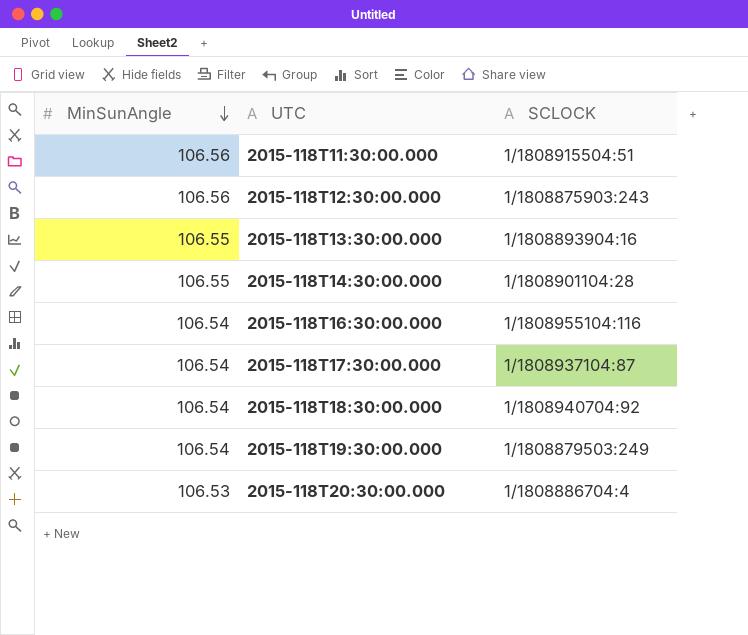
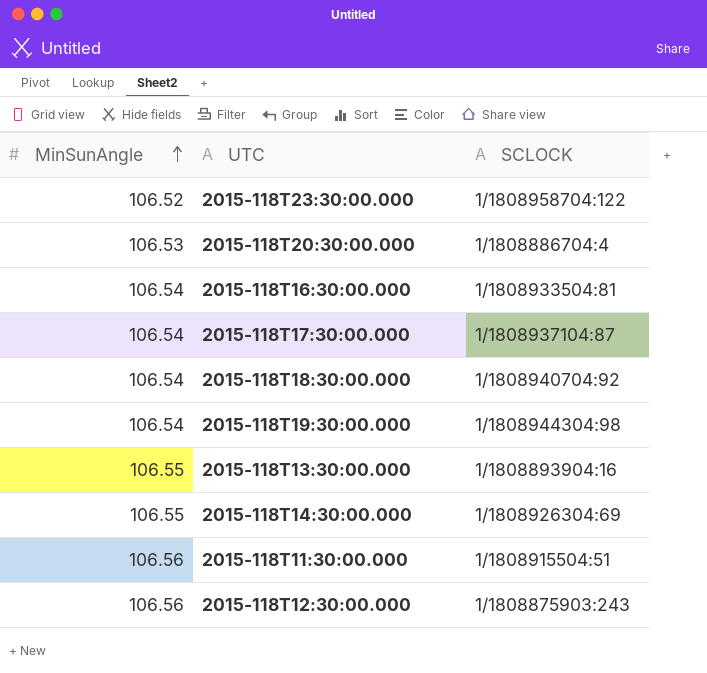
row order: MinSunAngle descending -> MinSunAngle ascending
row 2015-118T23:30:00.000: none -> 106.52 | 1/1808958704:122
2015-118T16:30:00.000 | SCLOCK: 1/1808955104:116 -> 1/1808933504:81
2015-118T19:30:00.000 | SCLOCK: 1/1808879503:249 -> 1/1808944304:98
2015-118T14:30:00.000 | SCLOCK: 1/1808901104:28 -> 1/1808926304:69

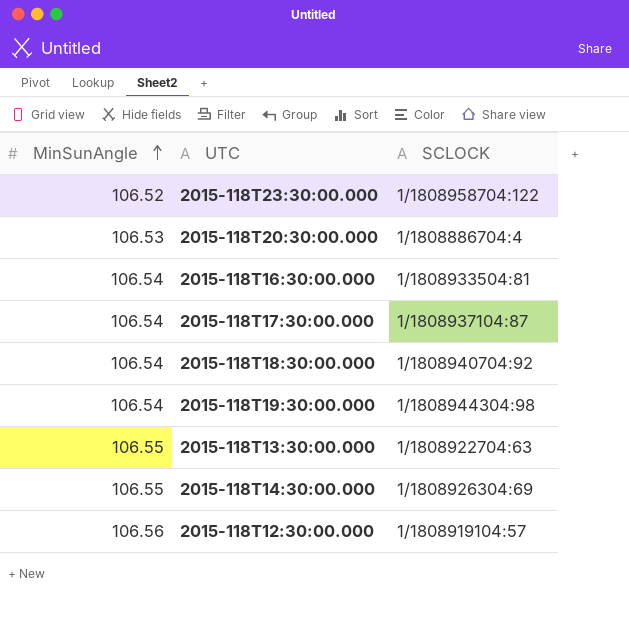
row 2015-118T11:30:00.000: 106.56 | 1/1808915504:51 -> none
2015-118T13:30:00.000 | SCLOCK: 1/1808893904:16 -> 1/1808922704:63
2015-118T12:30:00.000 | SCLOCK: 1/1808875903:243 -> 1/1808919104:57

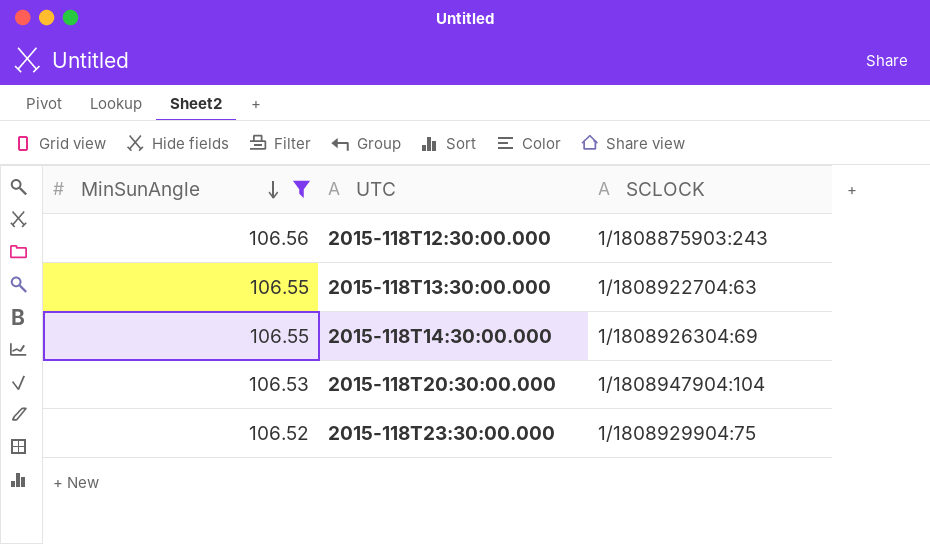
filter: none -> MinSunAngle != 106.54
row order: MinSunAngle ascending -> MinSunAngle descending
2015-118T12:30:00.000 | SCLOCK: 1/1808919104:57 -> 1/1808875903:243
2015-118T20:30:00.000 | SCLOCK: 1/1808886704:4 -> 1/1808947904:104
2015-118T23:30:00.000 | SCLOCK: 1/1808958704:122 -> 1/1808929904:75

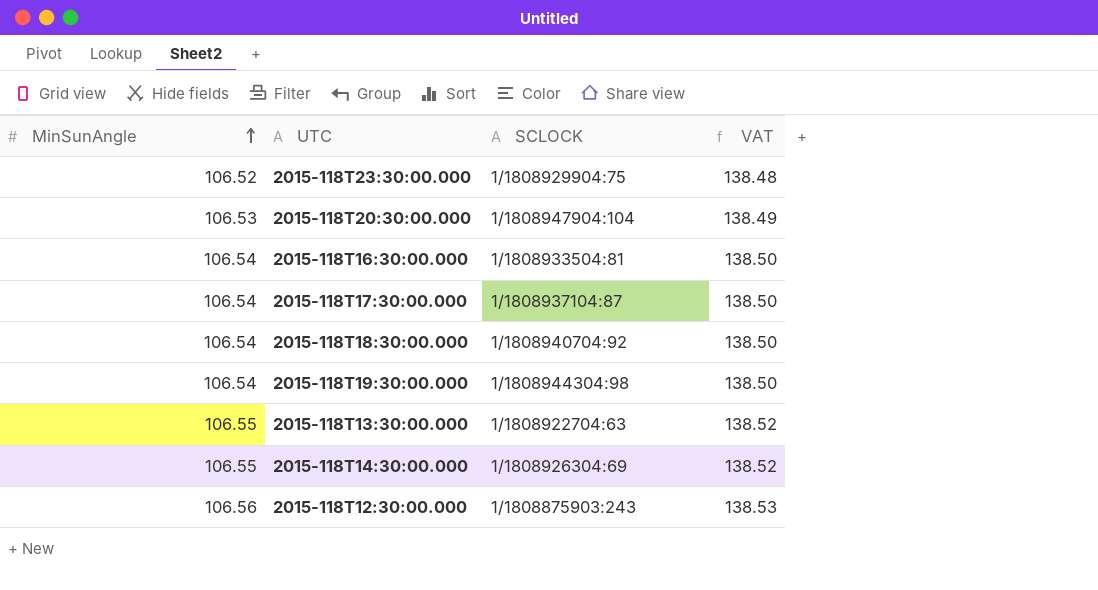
filter: MinSunAngle != 106.54 -> none
row order: MinSunAngle descending -> MinSunAngle ascending
column VAT | formula: none -> [MinSunAngle] * 1.3

